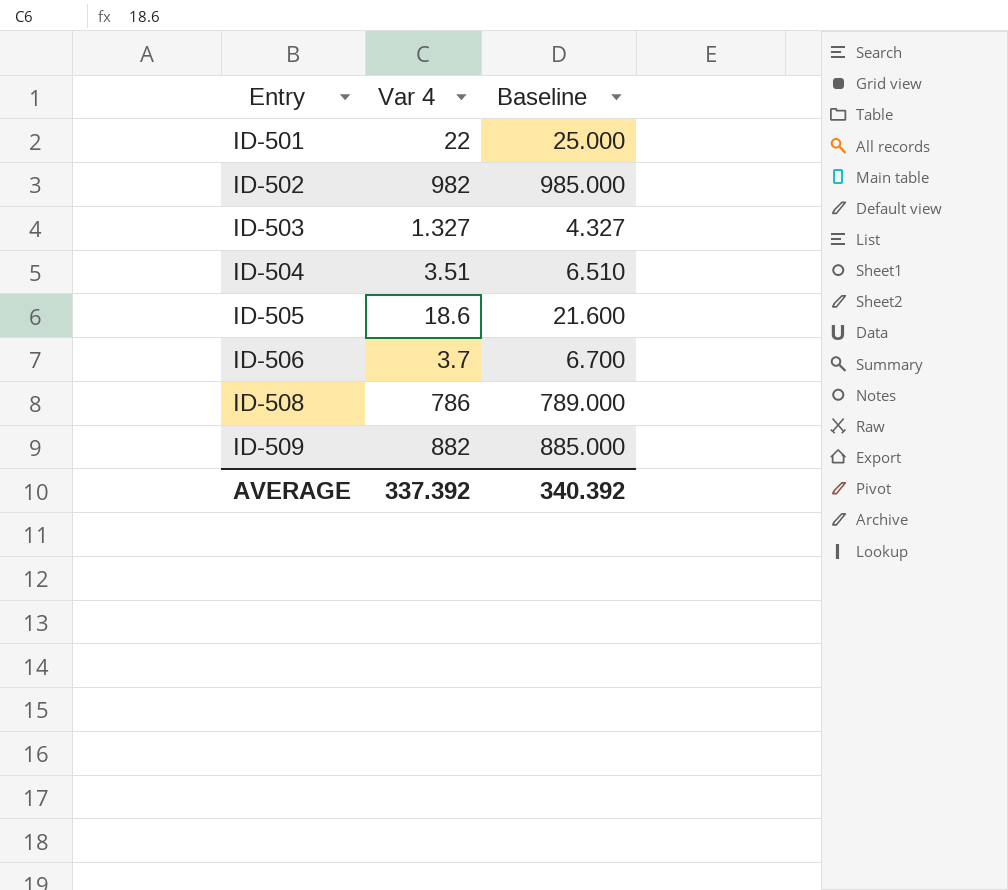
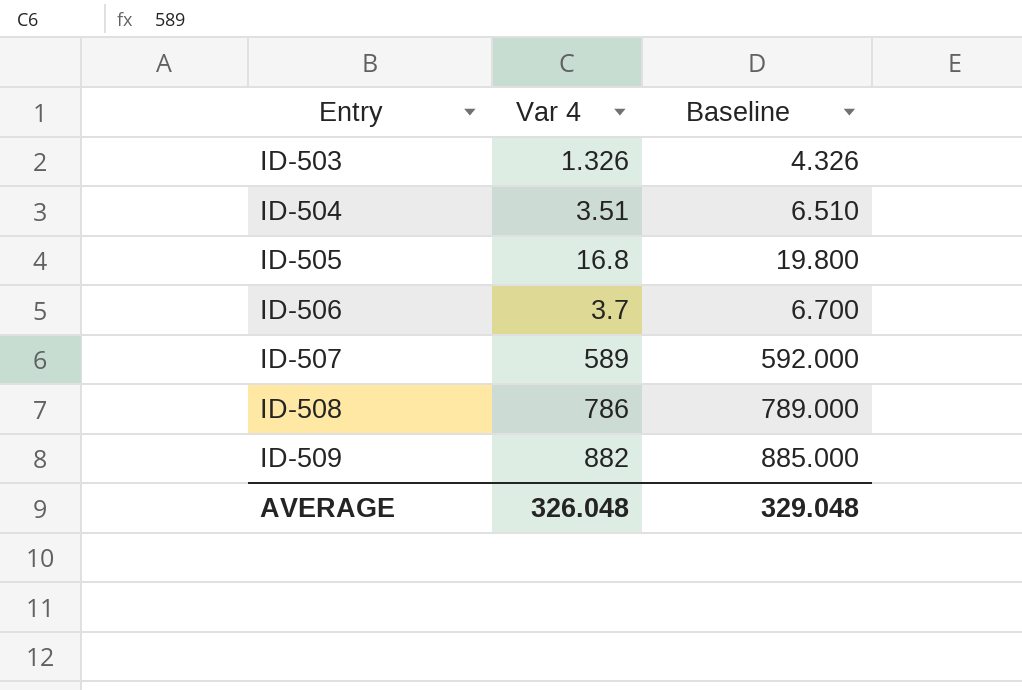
row ID-501: 22 | 25.000 -> none
row ID-502: 982 | 985.000 -> none
ID-503 | Var 4: 1.327 -> 1.326
ID-503 | Baseline: 4.327 -> 4.326
ID-505 | Var 4: 18.6 -> 16.8
ID-505 | Baseline: 21.600 -> 19.800
row ID-507: none -> 589 | 592.000
AVERAGE | Var 4: 337.392 -> 326.048
AVERAGE | Baseline: 340.392 -> 329.048

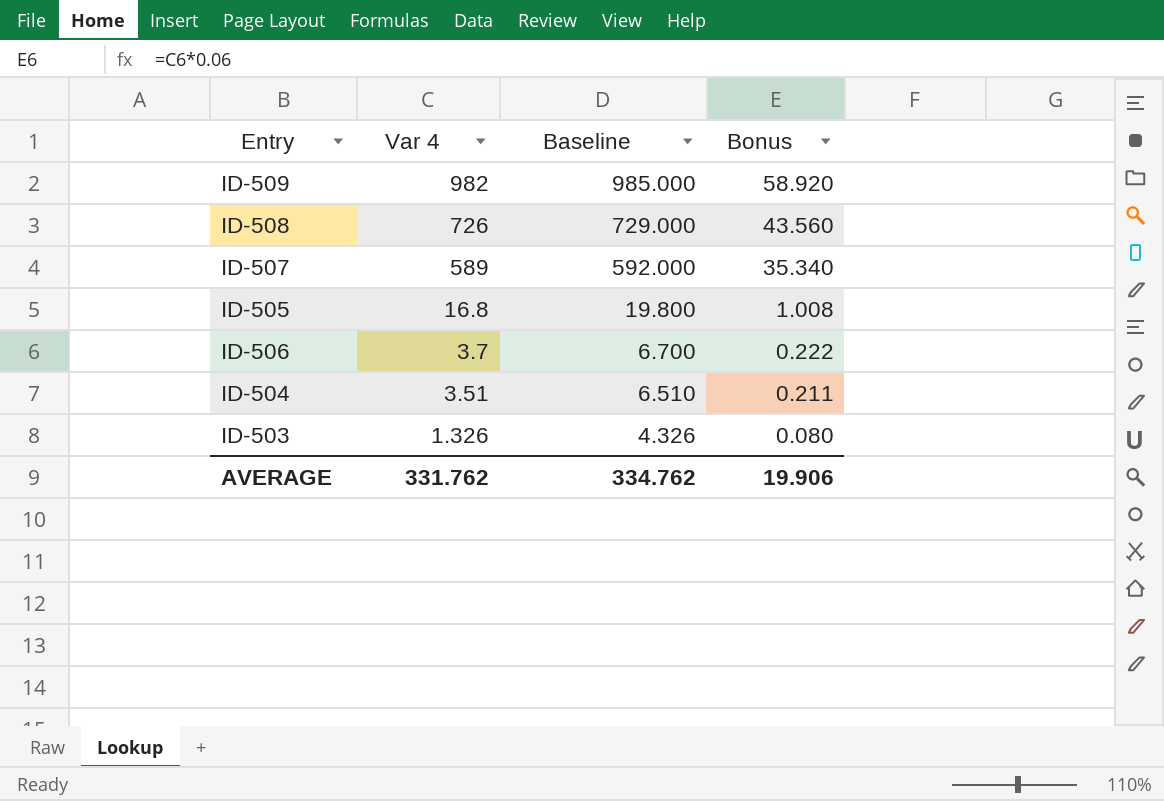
row order: Entry ascending -> Var 4 descending
column Bonus | formula: none -> [Var 4] * 0.06
ID-509 | Var 4: 882 -> 982
ID-509 | Baseline: 885.000 -> 985.000
ID-508 | Var 4: 786 -> 726
ID-508 | Baseline: 789.000 -> 729.000
AVERAGE | Var 4: 326.048 -> 331.762
AVERAGE | Baseline: 329.048 -> 334.762

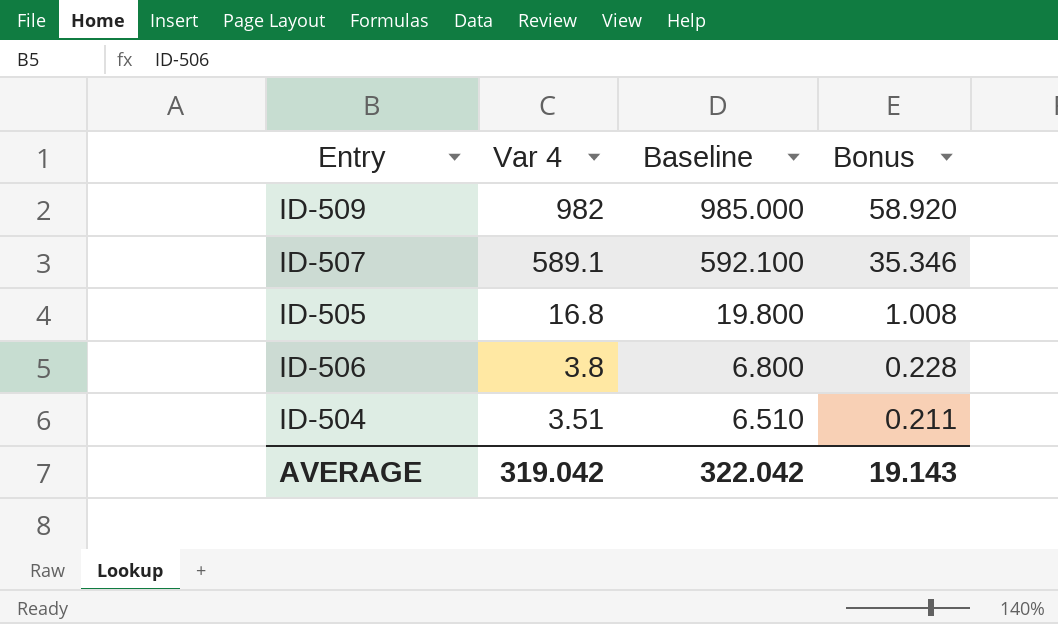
row ID-508: 726 | 729.000 | 43.560 -> none
row ID-503: 1.326 | 4.326 | 0.080 -> none
ID-507 | Var 4: 589 -> 589.1
ID-507 | Baseline: 592.000 -> 592.100
ID-507 | Bonus: 35.340 -> 35.346
ID-506 | Var 4: 3.7 -> 3.8
ID-506 | Baseline: 6.700 -> 6.800
ID-506 | Bonus: 0.222 -> 0.228
AVERAGE | Var 4: 331.762 -> 319.042
AVERAGE | Baseline: 334.762 -> 322.042
AVERAGE | Bonus: 19.906 -> 19.143

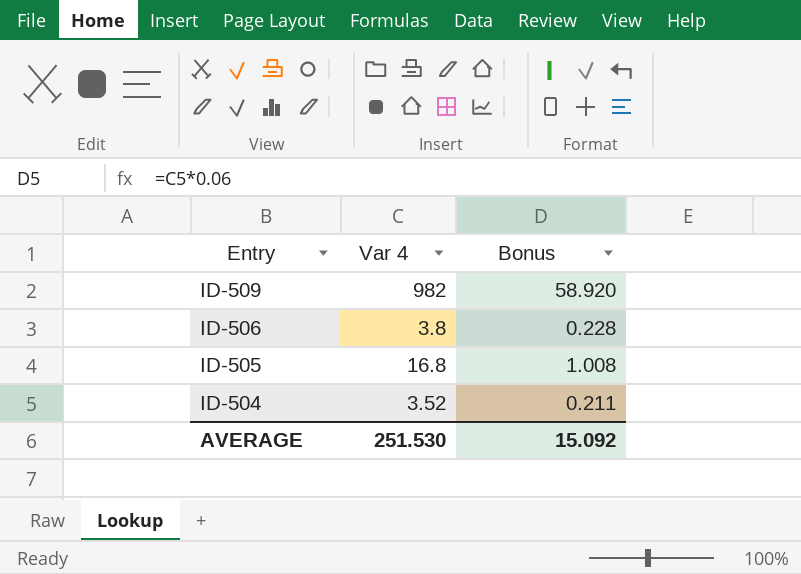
row order: Var 4 descending -> Entry descending
column Baseline | formula: [Var 4] + 3 -> none
row ID-507: 589.1 | 592.100 | 35.346 -> none
ID-504 | Var 4: 3.51 -> 3.52
AVERAGE | Var 4: 319.042 -> 251.530
AVERAGE | Bonus: 19.143 -> 15.092

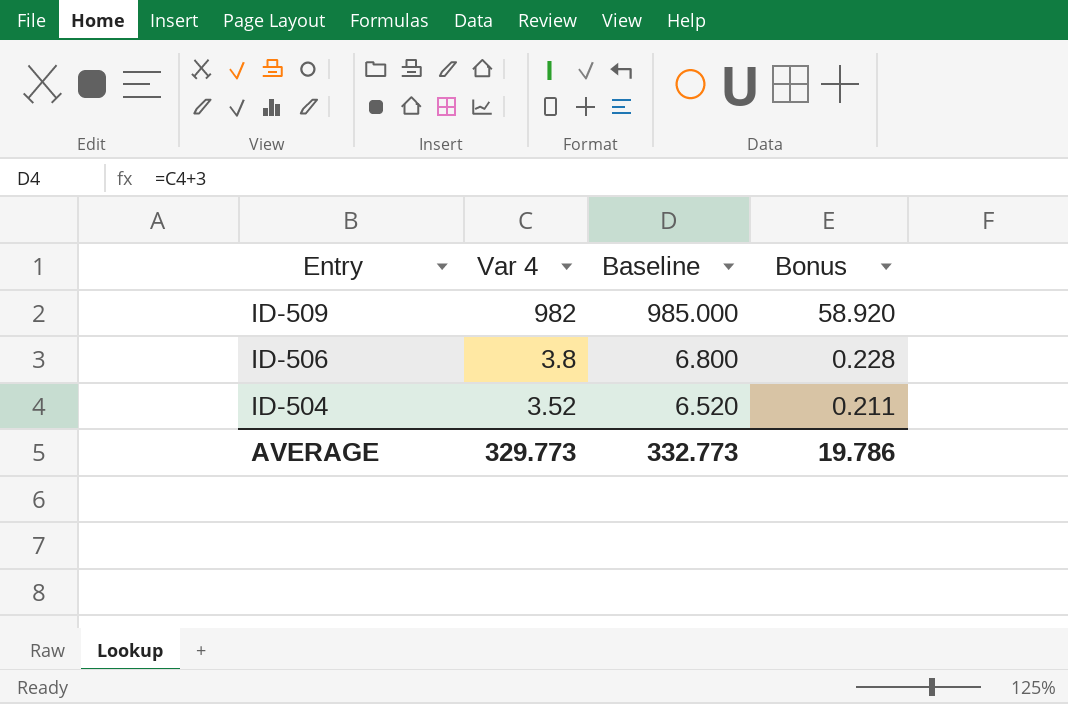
column Baseline | formula: none -> [Var 4] + 3
row ID-505: 16.8 | 1.008 -> none
AVERAGE | Var 4: 251.530 -> 329.773
AVERAGE | Bonus: 15.092 -> 19.786

